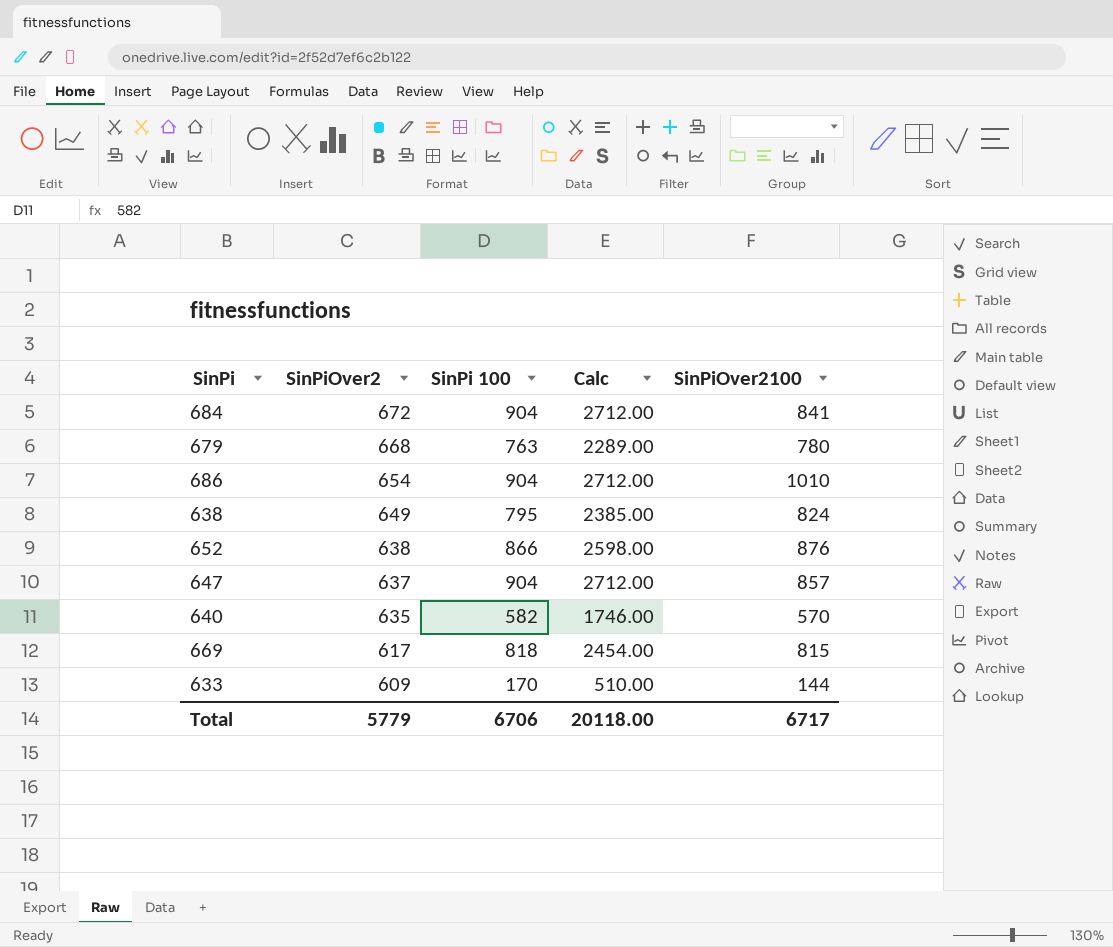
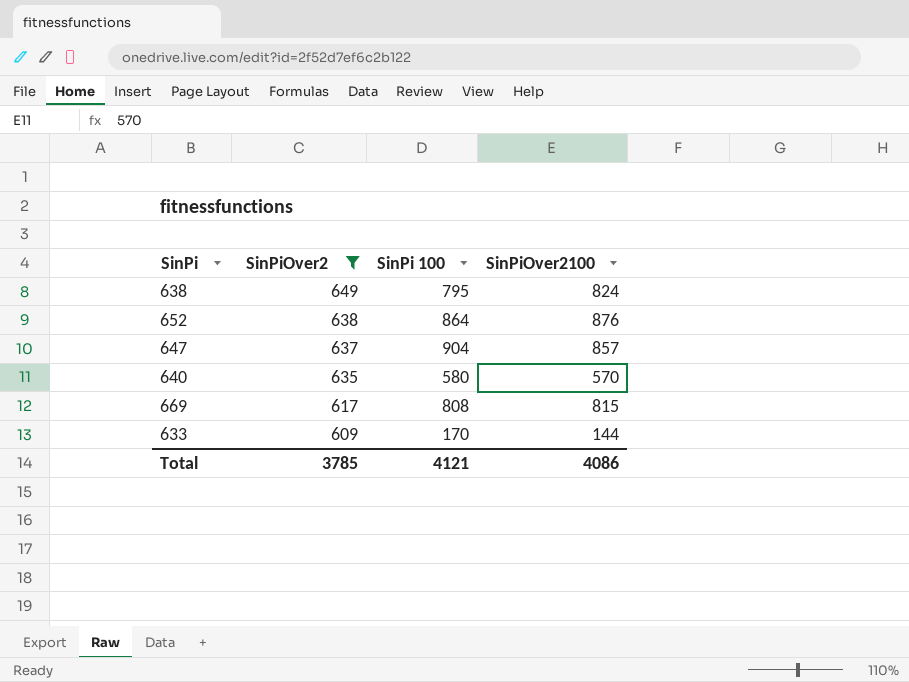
filter: none -> SinPiOver2 <= 649
column Calc | formula: [SinPi 100] * 3 -> none
652 | SinPi 100: 866 -> 864
640 | SinPi 100: 582 -> 580
669 | SinPi 100: 818 -> 808
Total | SinPiOver2: 5779 -> 3785
Total | SinPi 100: 6706 -> 4121
Total | SinPiOver2100: 6717 -> 4086

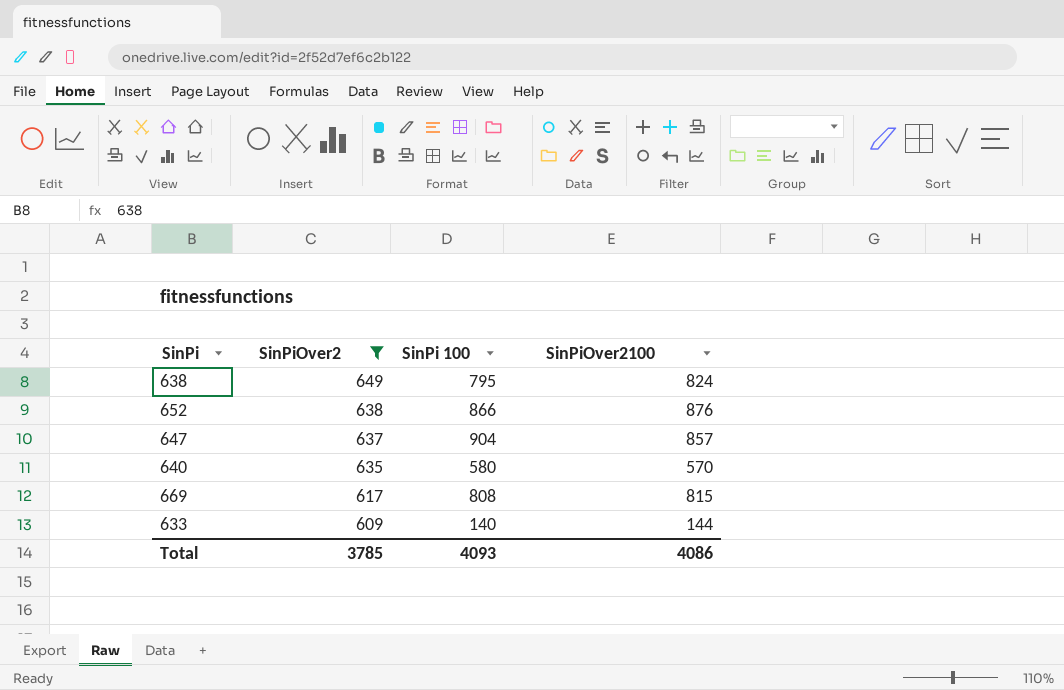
652 | SinPi 100: 864 -> 866
633 | SinPi 100: 170 -> 140
Total | SinPi 100: 4121 -> 4093

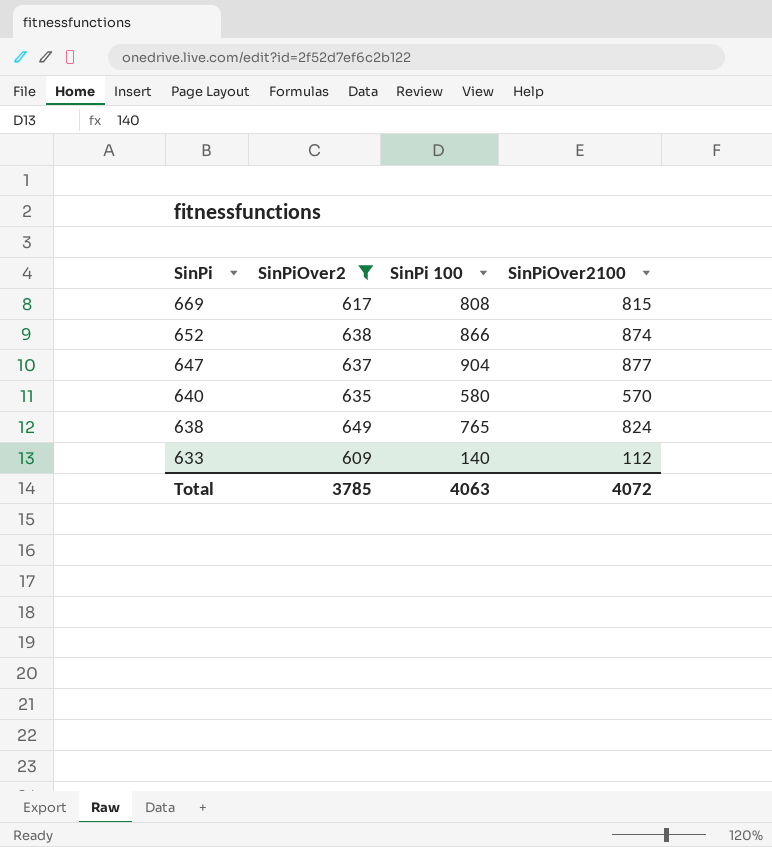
row order: SinPiOver2 descending -> SinPi descending
652 | SinPiOver2100: 876 -> 874
647 | SinPiOver2100: 857 -> 877
638 | SinPi 100: 795 -> 765
633 | SinPiOver2100: 144 -> 112
Total | SinPi 100: 4093 -> 4063
Total | SinPiOver2100: 4086 -> 4072

